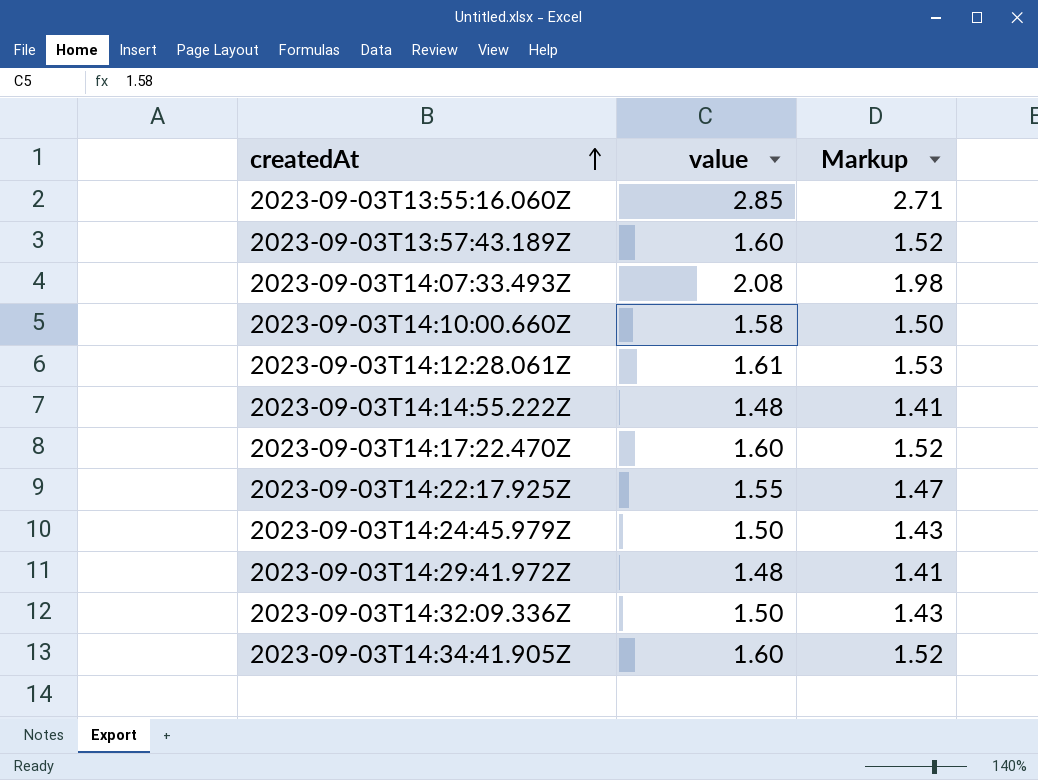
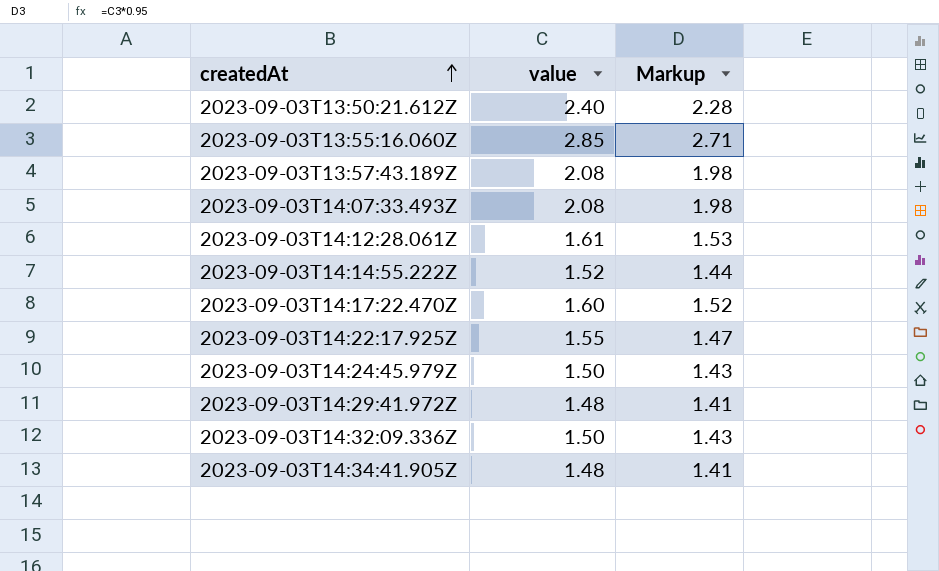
row 2023-09-03T14:10:00.660Z: 1.58 | 1.50 -> none
row 2023-09-03T13:50:21.612Z: none -> 2.40 | 2.28
2023-09-03T13:57:43.189Z | value: 1.60 -> 2.08
2023-09-03T13:57:43.189Z | Markup: 1.52 -> 1.98
2023-09-03T14:14:55.222Z | value: 1.48 -> 1.52
2023-09-03T14:14:55.222Z | Markup: 1.41 -> 1.44
2023-09-03T14:34:41.905Z | value: 1.60 -> 1.48
2023-09-03T14:34:41.905Z | Markup: 1.52 -> 1.41

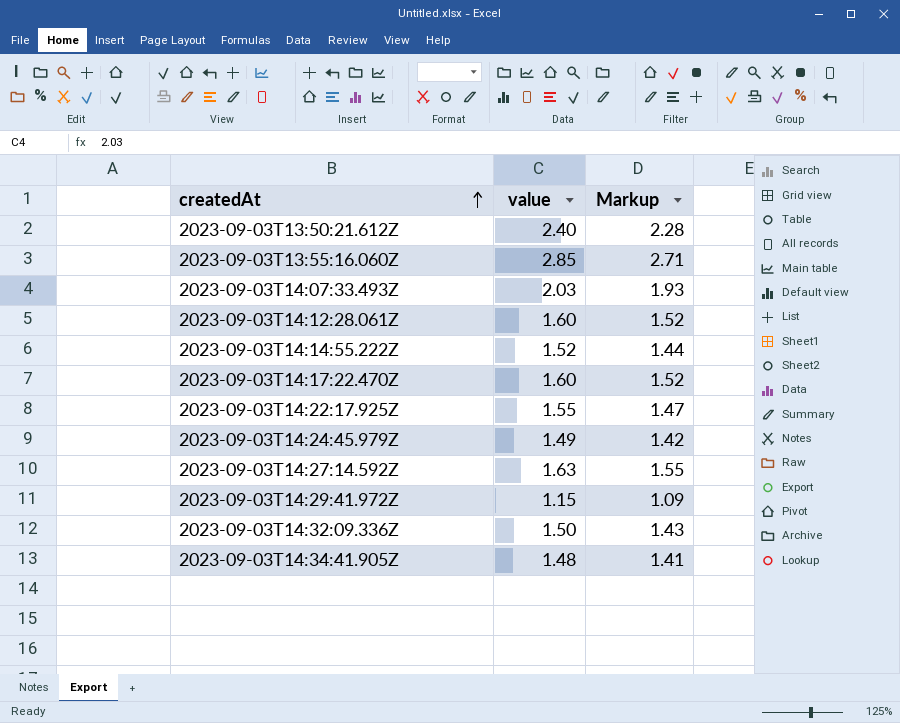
row 2023-09-03T13:57:43.189Z: 2.08 | 1.98 -> none
2023-09-03T14:07:33.493Z | value: 2.08 -> 2.03
2023-09-03T14:07:33.493Z | Markup: 1.98 -> 1.93
2023-09-03T14:12:28.061Z | value: 1.61 -> 1.60
2023-09-03T14:12:28.061Z | Markup: 1.53 -> 1.52
2023-09-03T14:24:45.979Z | value: 1.50 -> 1.49
2023-09-03T14:24:45.979Z | Markup: 1.43 -> 1.42
row 2023-09-03T14:27:14.592Z: none -> 1.63 | 1.55
2023-09-03T14:29:41.972Z | value: 1.48 -> 1.15
2023-09-03T14:29:41.972Z | Markup: 1.41 -> 1.09

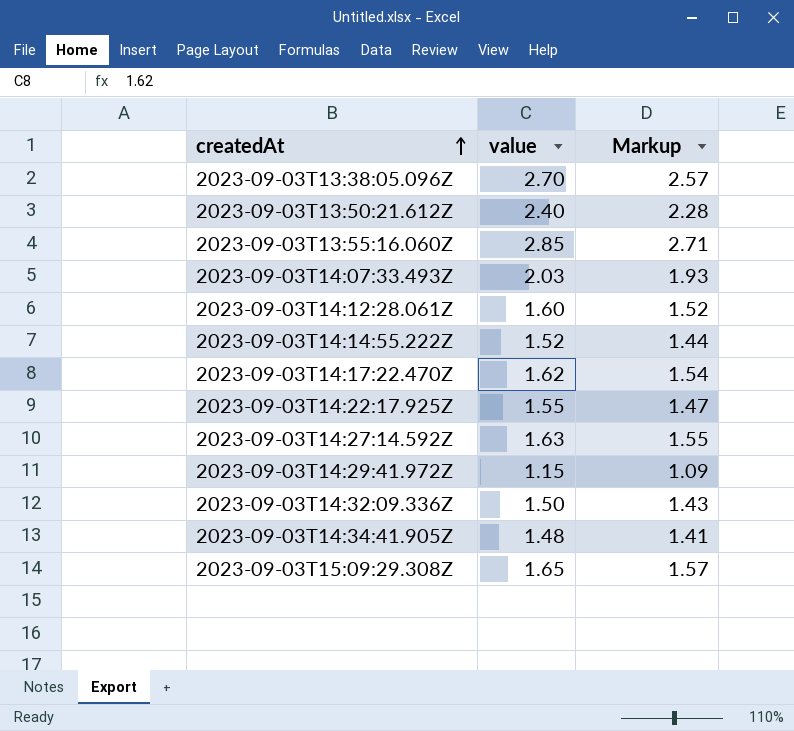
row 2023-09-03T14:24:45.979Z: 1.49 | 1.42 -> none
row 2023-09-03T13:38:05.096Z: none -> 2.70 | 2.57
2023-09-03T14:17:22.470Z | value: 1.60 -> 1.62
2023-09-03T14:17:22.470Z | Markup: 1.52 -> 1.54
row 2023-09-03T15:09:29.308Z: none -> 1.65 | 1.57

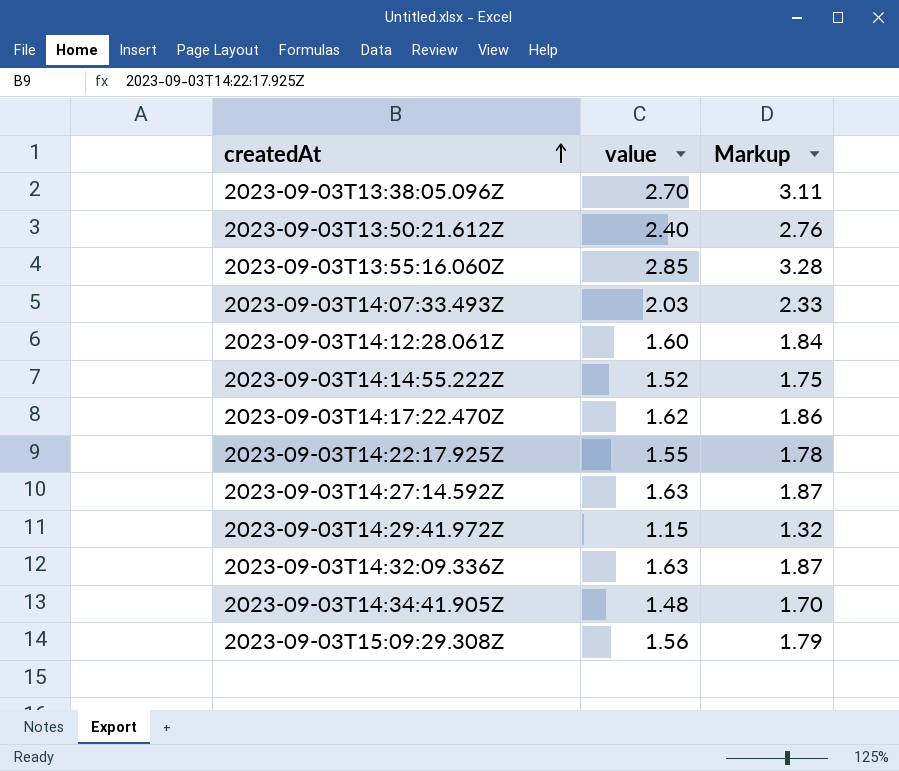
column Markup | formula: [value] * 0.95 -> [value] * 1.15
2023-09-03T14:32:09.336Z | value: 1.50 -> 1.63
2023-09-03T15:09:29.308Z | value: 1.65 -> 1.56

